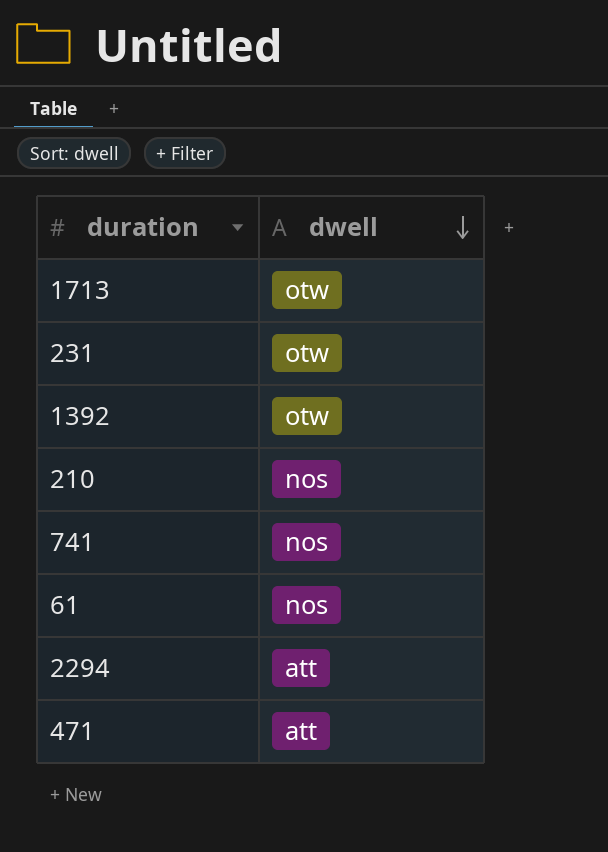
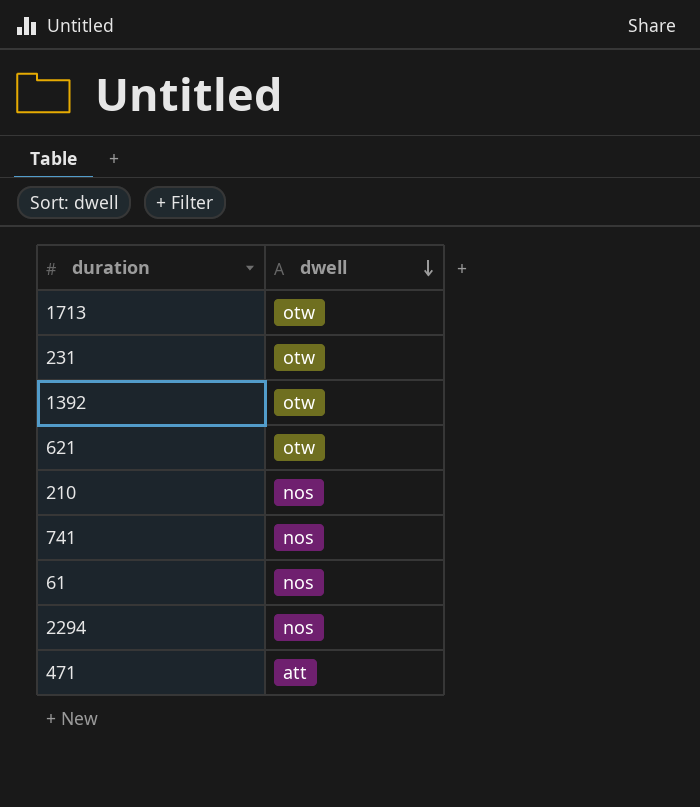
row 621: none -> otw
2294 | dwell: att -> nos

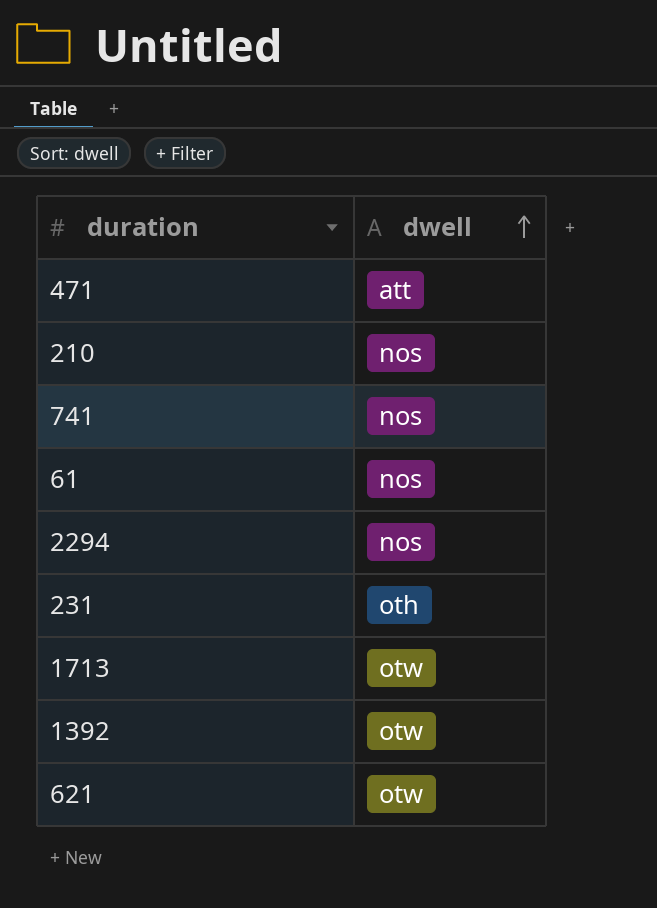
row order: dwell descending -> dwell ascending
231 | dwell: otw -> oth

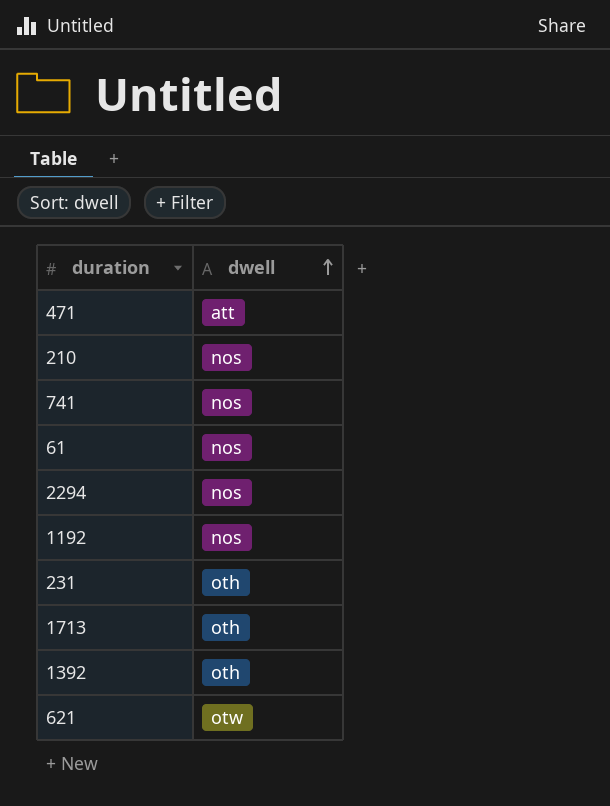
row 1192: none -> nos
1713 | dwell: otw -> oth
1392 | dwell: otw -> oth

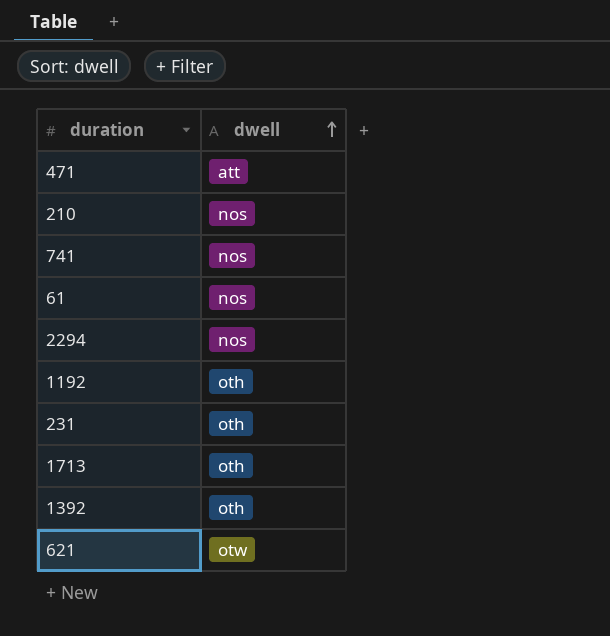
1192 | dwell: nos -> oth

